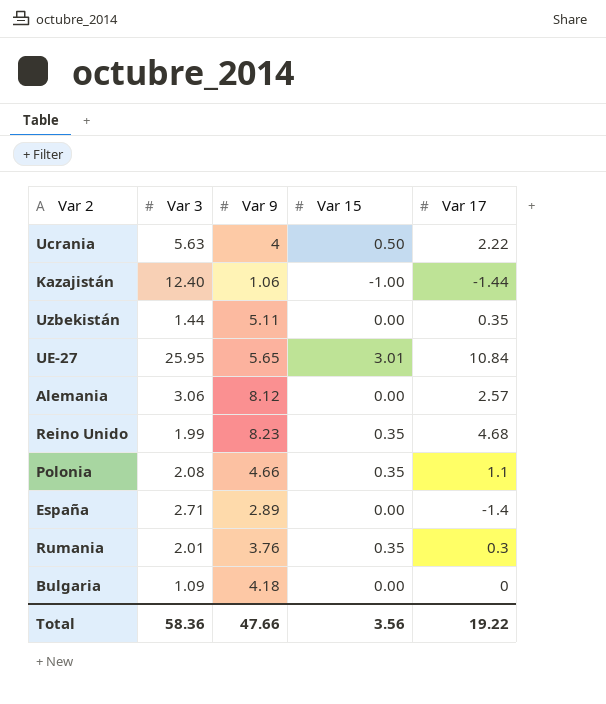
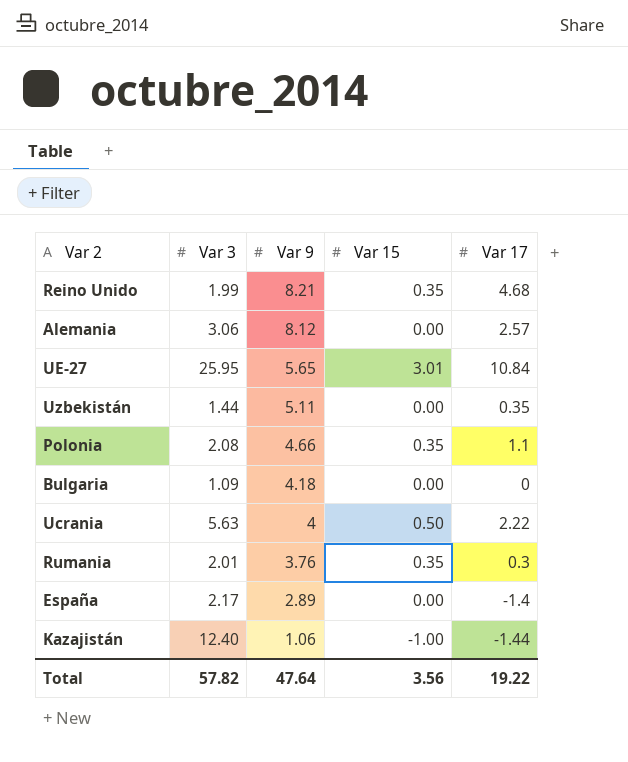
row order: none -> Var 9 descending
Reino Unido | Var 9: 8.23 -> 8.21
España | Var 3: 2.71 -> 2.17
Total | Var 3: 58.36 -> 57.82
Total | Var 9: 47.66 -> 47.64

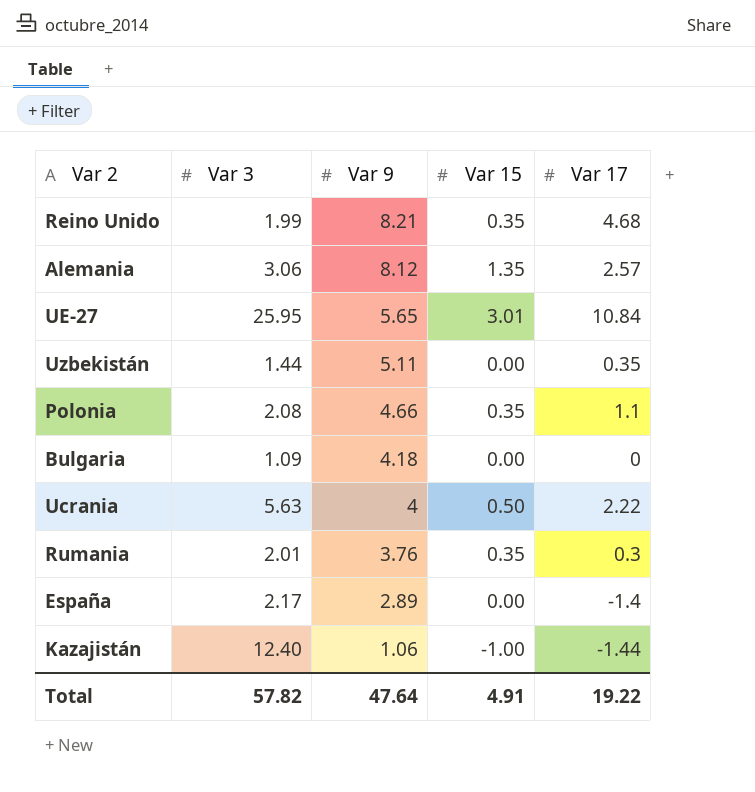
Alemania | Var 15: 0.00 -> 1.35
Total | Var 15: 3.56 -> 4.91

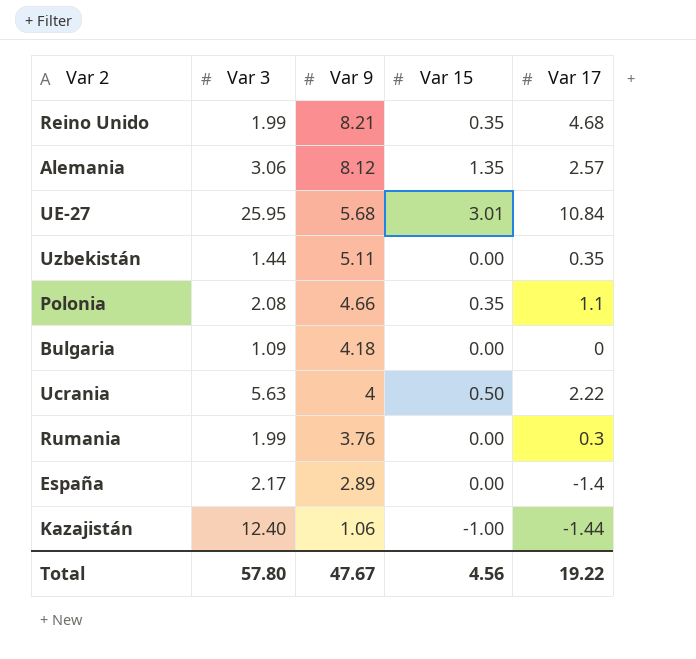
UE-27 | Var 9: 5.65 -> 5.68
Rumania | Var 3: 2.01 -> 1.99
Rumania | Var 15: 0.35 -> 0.00
Total | Var 3: 57.82 -> 57.80
Total | Var 9: 47.64 -> 47.67
Total | Var 15: 4.91 -> 4.56

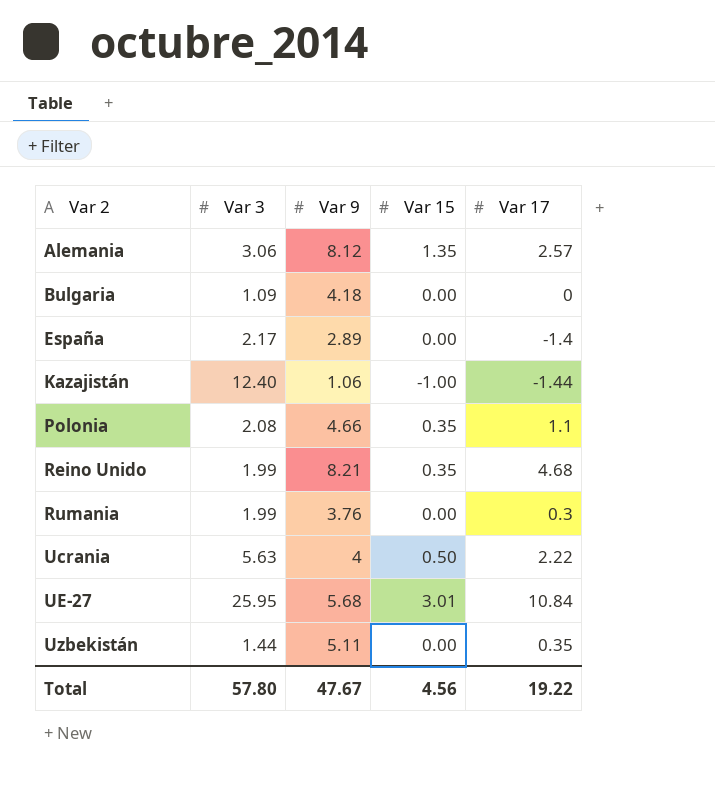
row order: Var 9 descending -> Var 2 ascending

